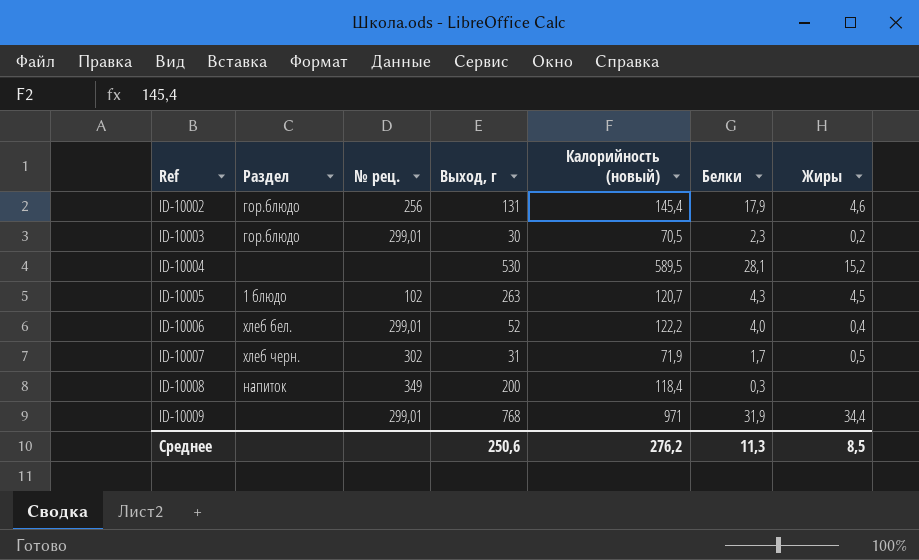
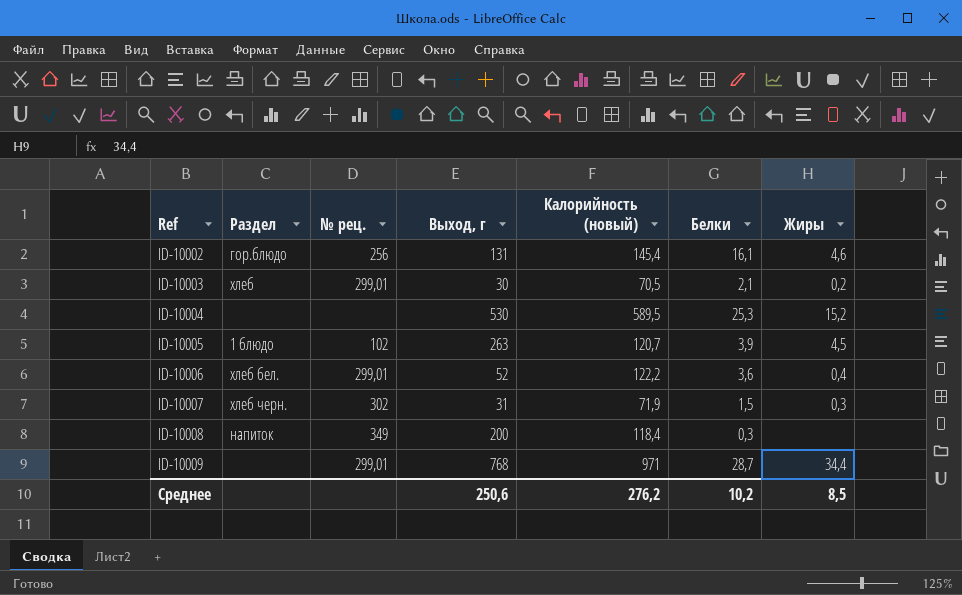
ID-10002 | Белки: 17,9 -> 16,1
ID-10003 | Раздел: гор.блюдо -> хлеб
ID-10003 | Белки: 2,3 -> 2,1
ID-10004 | Белки: 28,1 -> 25,3
ID-10005 | Белки: 4,3 -> 3,9
ID-10006 | Белки: 4,0 -> 3,6
ID-10007 | Белки: 1,7 -> 1,5
ID-10007 | Жиры: 0,5 -> 0,3
ID-10009 | Белки: 31,9 -> 28,7
Среднее | Белки: 11,3 -> 10,2

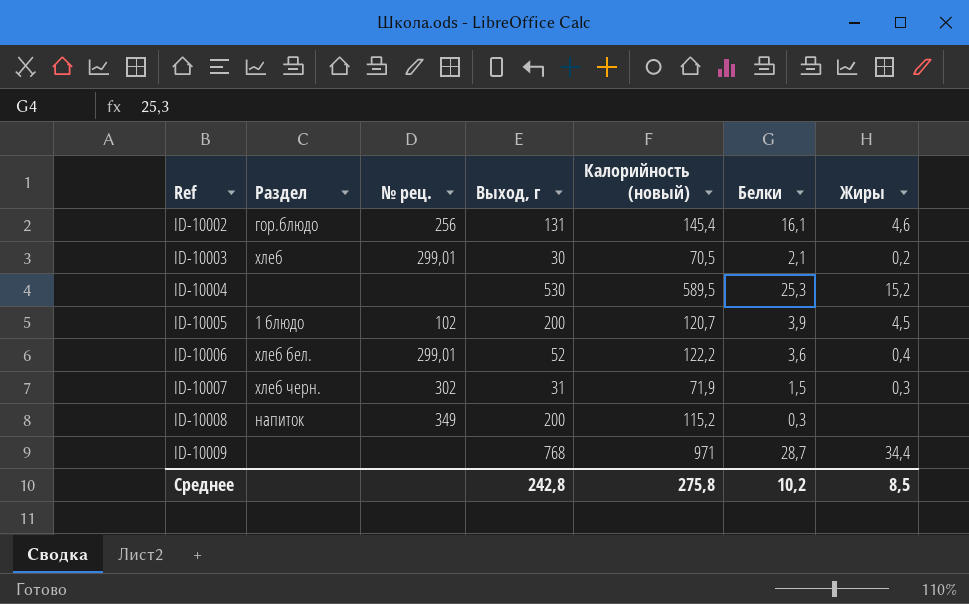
ID-10005 | Выход, г: 263 -> 200
ID-10008 | Калорийность (новый): 118,4 -> 115,2
ID-10009 | № рец.: 299,01 -> none
Среднее | Выход, г: 250,6 -> 242,8
Среднее | Калорийность (новый): 276,2 -> 275,8

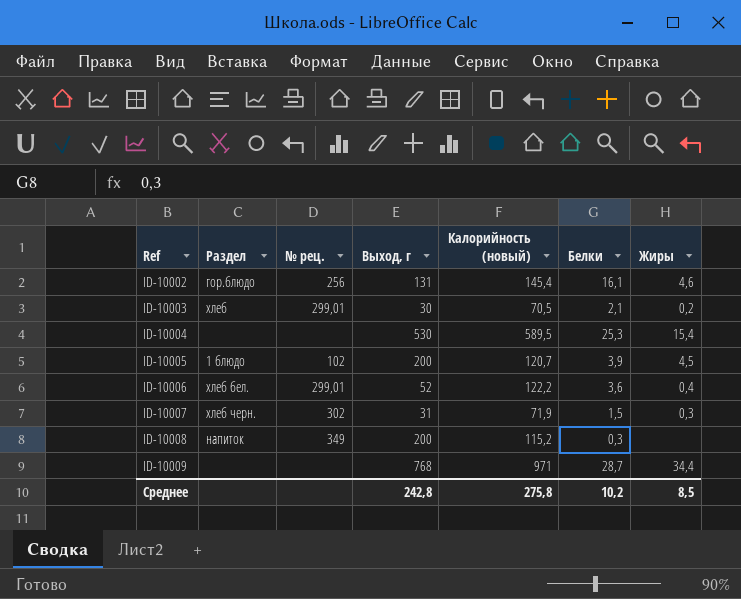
ID-10004 | Жиры: 15,2 -> 15,4

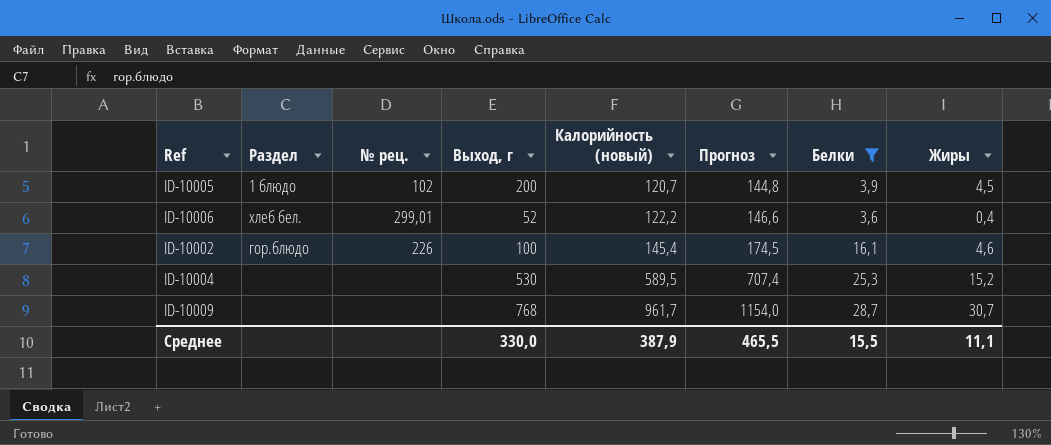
filter: none -> Белки >= 3,6
row order: Ref ascending -> Калорийность (новый) ascending
column Прогноз | formula: none -> [Калорийность (новый)] * 1,2
ID-10002 | № рец.: 256 -> 226
ID-10002 | Выход, г: 131 -> 100
ID-10004 | Жиры: 15,4 -> 15,2
ID-10009 | Калорийность (новый): 971 -> 961,7
ID-10009 | Жиры: 34,4 -> 30,7
Среднее | Выход, г: 242,8 -> 330,0
Среднее | Калорийность (новый): 275,8 -> 387,9
Среднее | Белки: 10,2 -> 15,5
Среднее | Жиры: 8,5 -> 11,1

